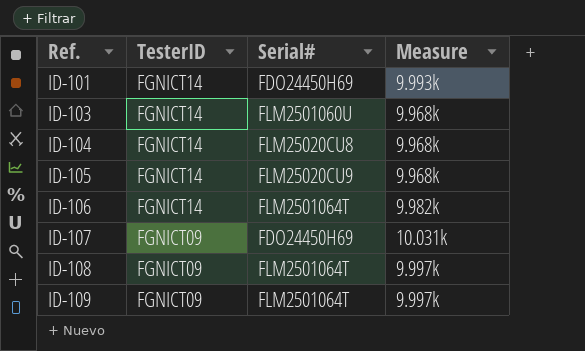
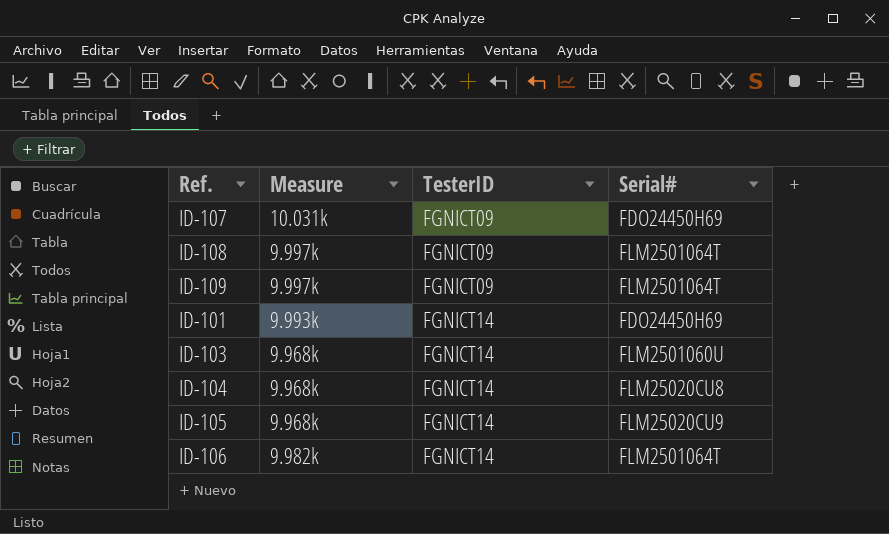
row order: Ref. ascending -> TesterID ascending
column Measure | position: 4 -> 2

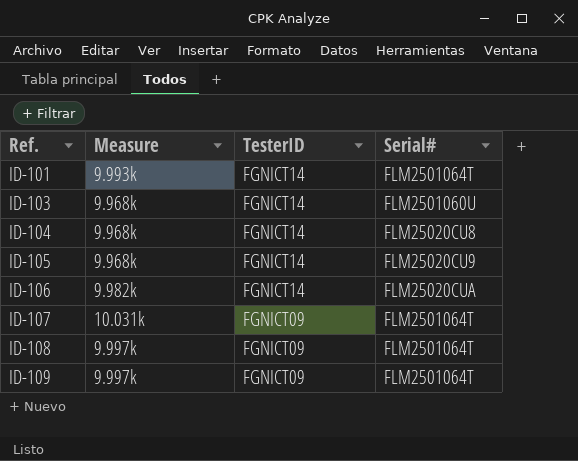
row order: TesterID ascending -> Ref. ascending
ID-101 | Serial#: FDO24450H69 -> FLM2501064T
ID-106 | Serial#: FLM2501064T -> FLM25020CUA
ID-107 | Serial#: FDO24450H69 -> FLM2501064T

